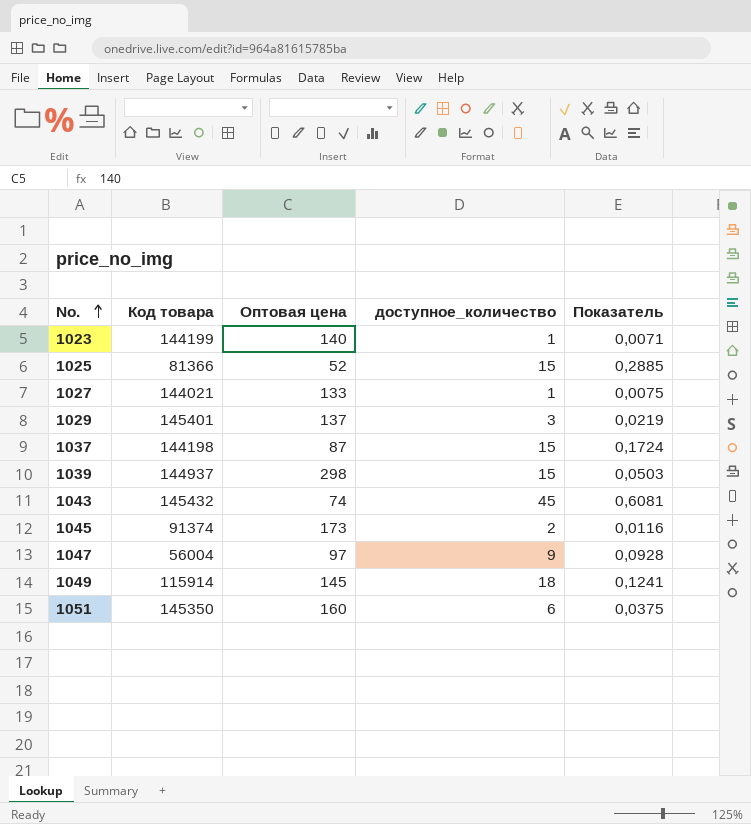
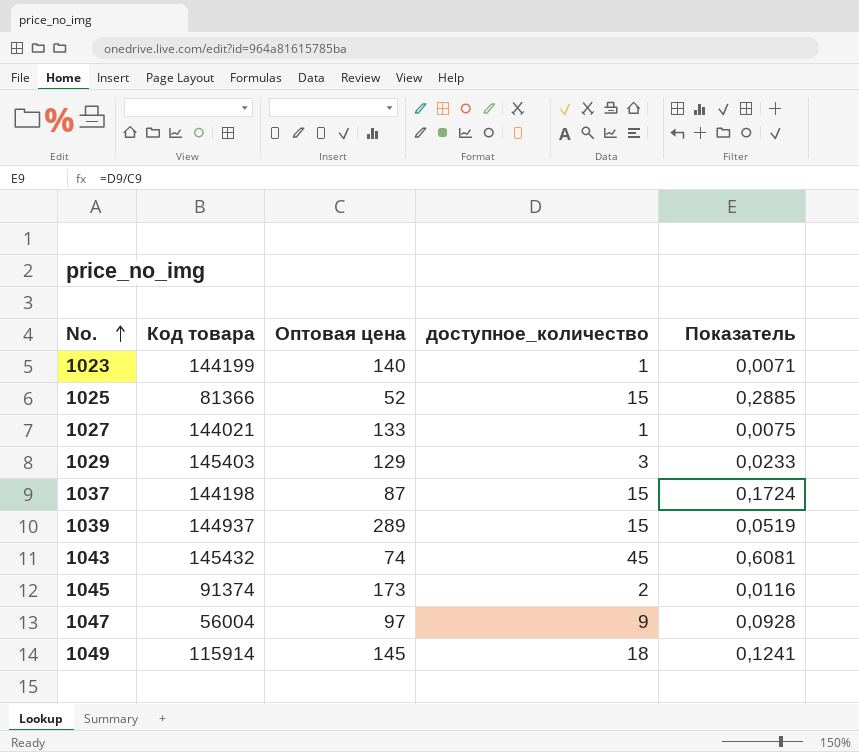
row 1051: 145350 | 160 | 6 | 0,0375 -> none
1029 | Код товара: 145401 -> 145403
1029 | Оптовая цена: 137 -> 129
1029 | Показатель: 0,0219 -> 0,0233
1039 | Оптовая цена: 298 -> 289
1039 | Показатель: 0,0503 -> 0,0519

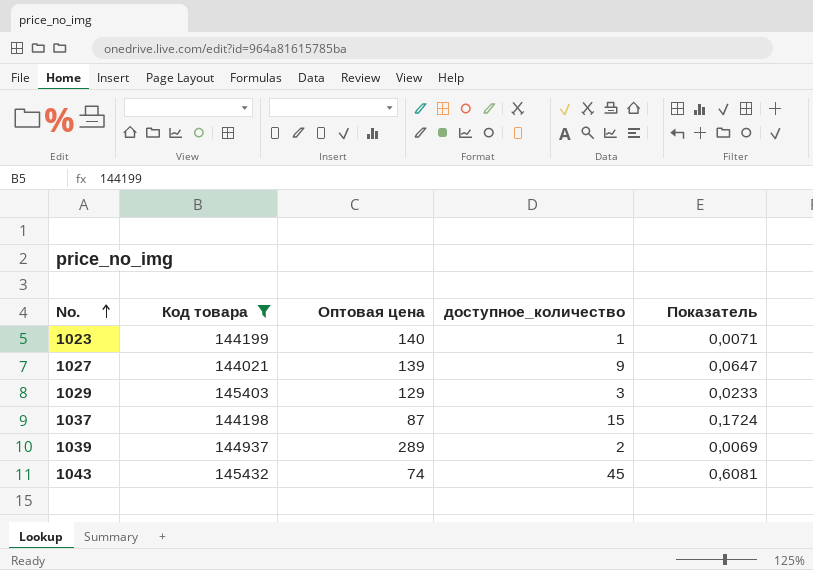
filter: none -> Код товара >= 144021
1027 | Оптовая цена: 133 -> 139
1027 | доступное_количество: 1 -> 9
1027 | Показатель: 0,0075 -> 0,0647
1039 | доступное_количество: 15 -> 2
1039 | Показатель: 0,0519 -> 0,0069

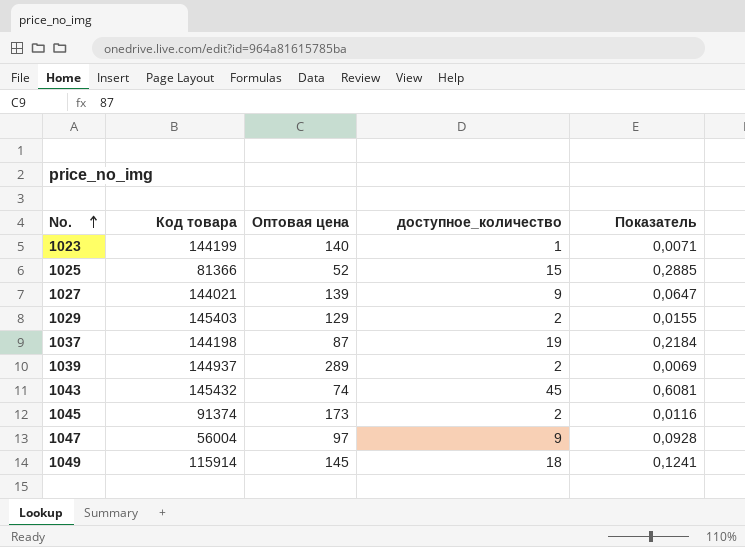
filter: Код товара >= 144021 -> none
1029 | доступное_количество: 3 -> 2
1029 | Показатель: 0,0233 -> 0,0155
1037 | доступное_количество: 15 -> 19
1037 | Показатель: 0,1724 -> 0,2184

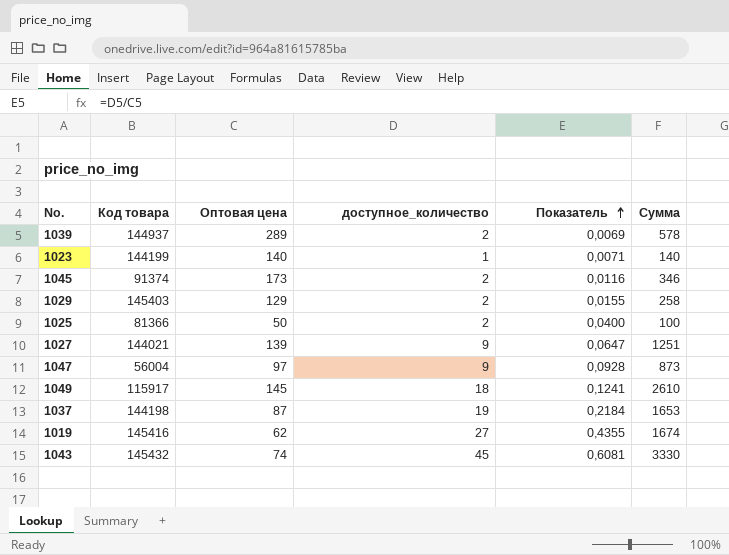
row order: No. ascending -> Показатель ascending
column Сумма | formula: none -> [Оптовая цена] * [доступное_количество]
1025 | Оптовая цена: 52 -> 50
1025 | доступное_количество: 15 -> 2
1025 | Показатель: 0,2885 -> 0,0400
1049 | Код товара: 115914 -> 115917
row 1019: none -> 145416 | 62 | 27 | 0,4355 | 1674

